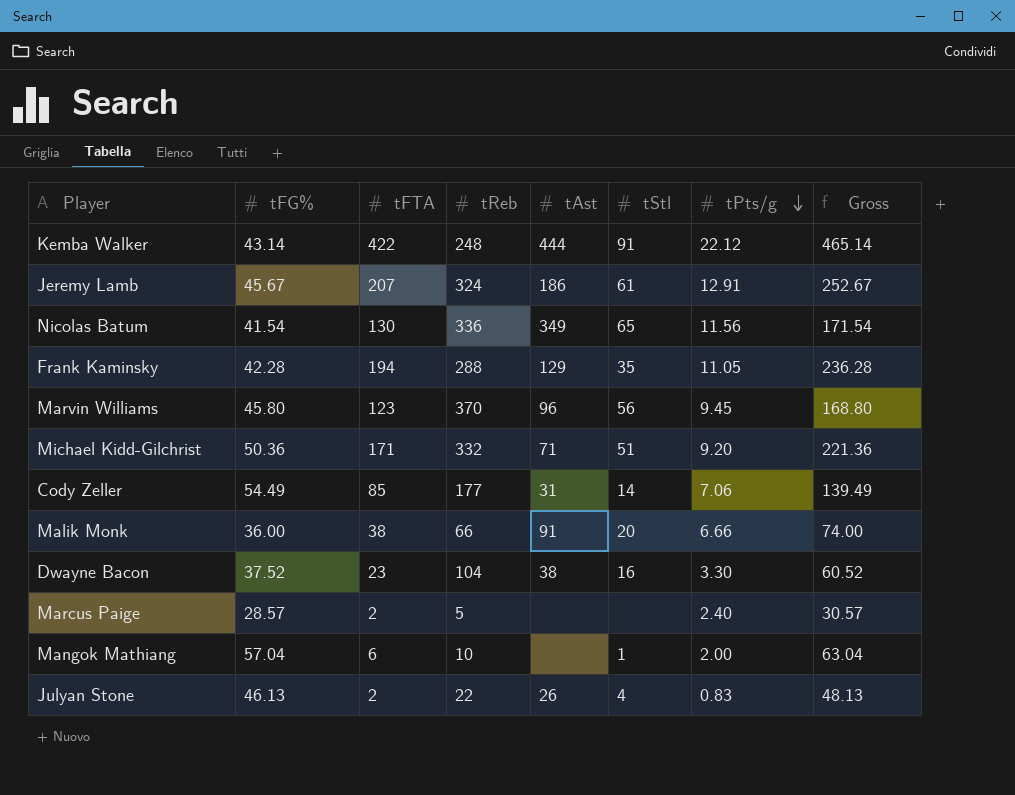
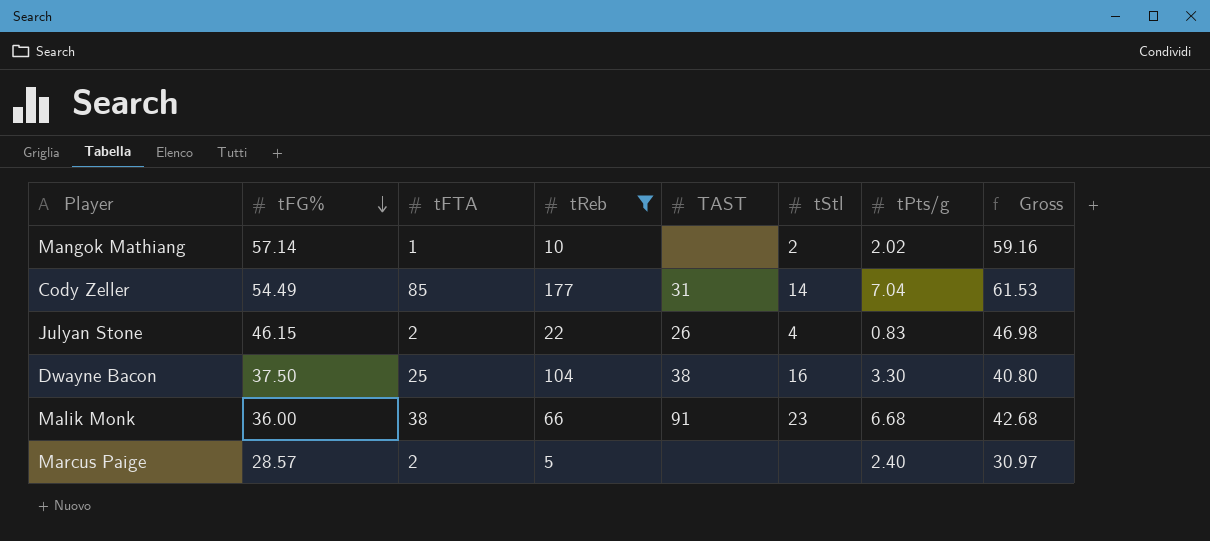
filter: none -> tReb <= 177
row order: tPts/g descending -> tFG% descending
column name: tAst -> TAST
column Gross | formula: [tFG%] + [tFTA] -> [tFG%] + [tPts/g]
Mangok Mathiang | tFG%: 57.04 -> 57.14
Mangok Mathiang | tFTA: 6 -> 1
Mangok Mathiang | tStl: 1 -> 2
Mangok Mathiang | tPts/g: 2.00 -> 2.02
Cody Zeller | tPts/g: 7.06 -> 7.04
Julyan Stone | tFG%: 46.13 -> 46.15
Dwayne Bacon | tFG%: 37.52 -> 37.50
Dwayne Bacon | tFTA: 23 -> 25
Malik Monk | tStl: 20 -> 23
Malik Monk | tPts/g: 6.66 -> 6.68

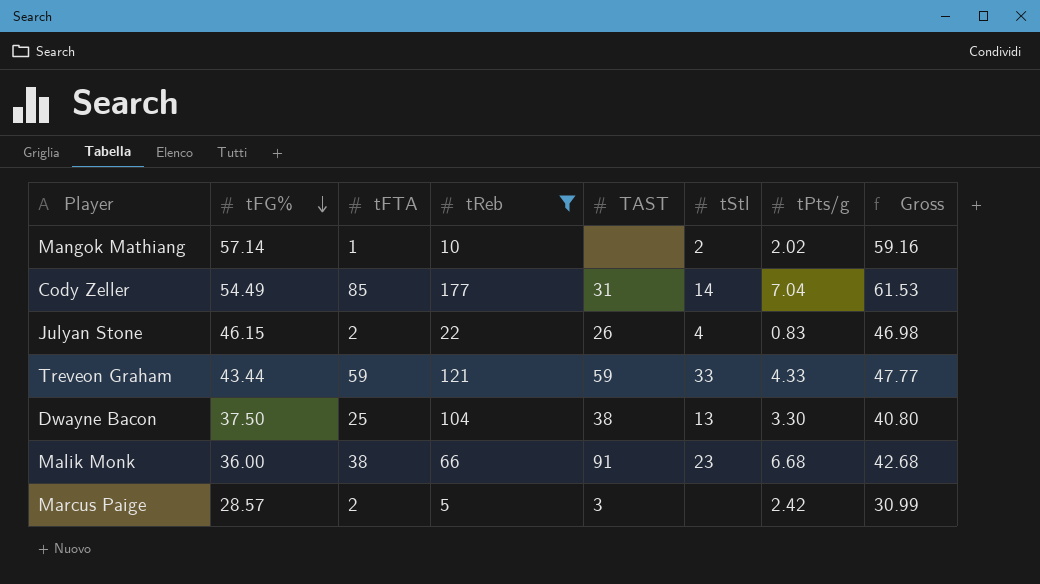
row Treveon Graham: none -> 43.44 | 59 | 121 | 59 | 33 | 4.33 | 47.77
Dwayne Bacon | tStl: 16 -> 13
Marcus Paige | TAST: none -> 3
Marcus Paige | tPts/g: 2.40 -> 2.42
Marcus Paige | Gross: 30.97 -> 30.99

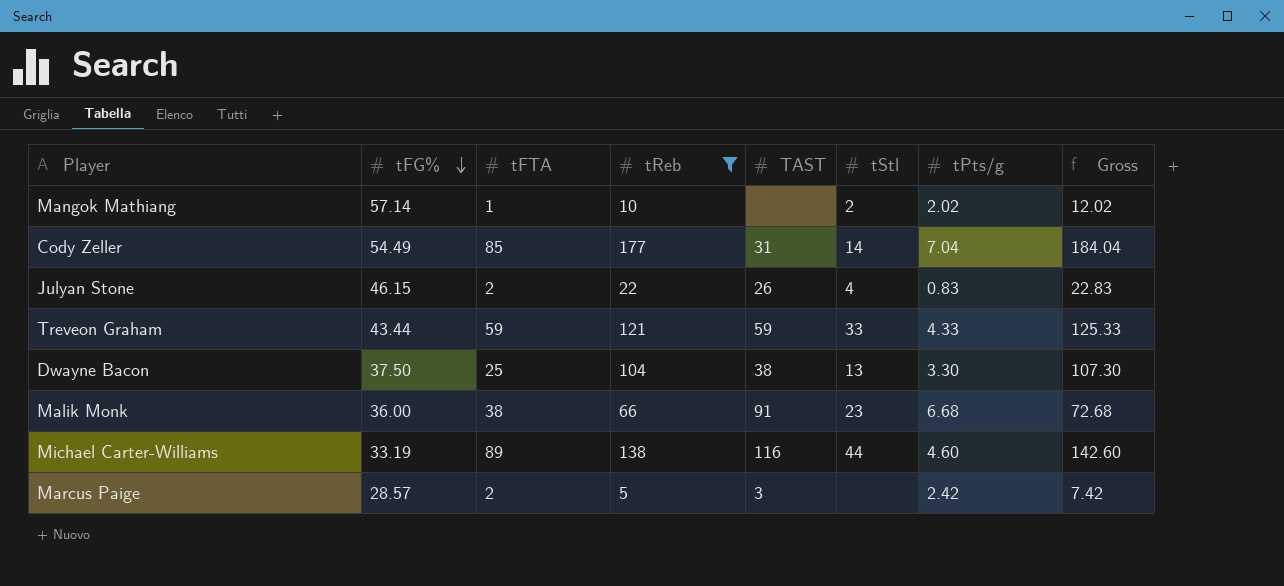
column Gross | formula: [tFG%] + [tPts/g] -> [tReb] + [tPts/g]
row Michael Carter-Williams: none -> 33.19 | 89 | 138 | 116 | 44 | 4.60 | 142.60

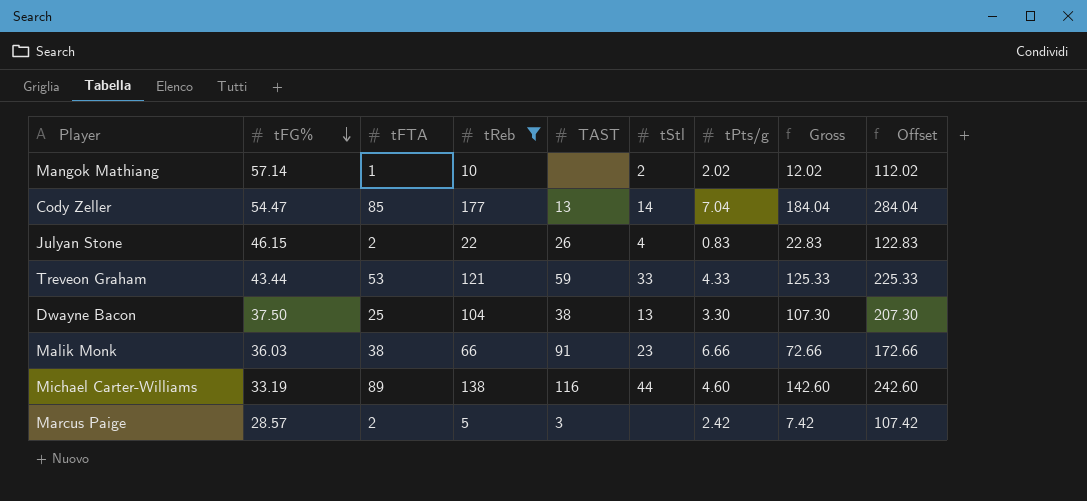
column Offset | formula: none -> [Gross] + 100
Cody Zeller | tFG%: 54.49 -> 54.47
Cody Zeller | TAST: 31 -> 13
Treveon Graham | tFTA: 59 -> 53
Malik Monk | tFG%: 36.00 -> 36.03
Malik Monk | tPts/g: 6.68 -> 6.66
Malik Monk | Gross: 72.68 -> 72.66

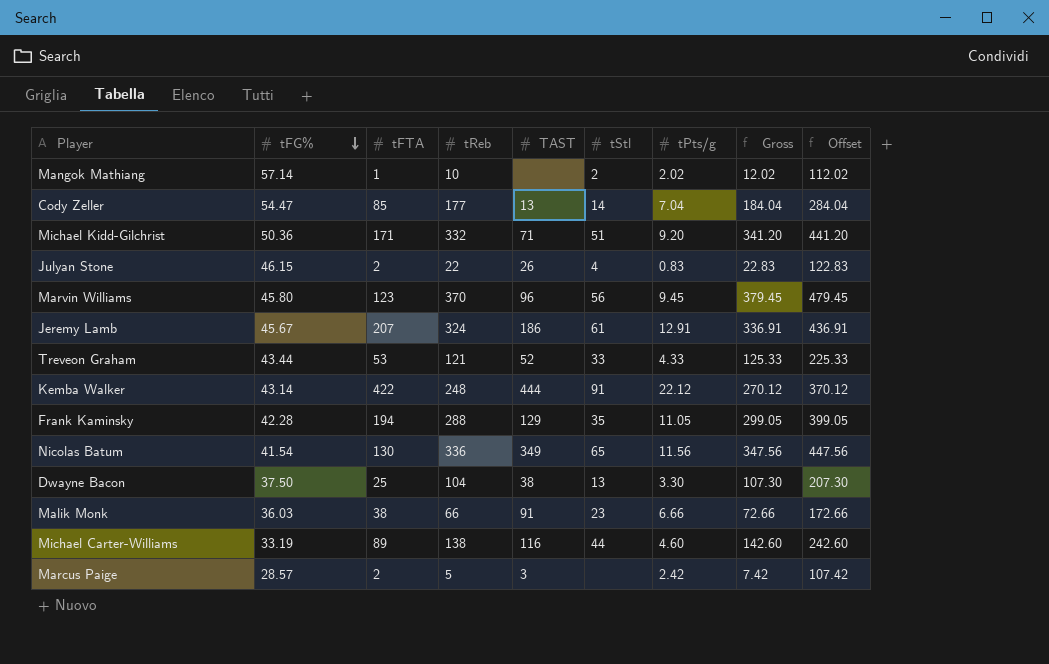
filter: tReb <= 177 -> none
Treveon Graham | TAST: 59 -> 52

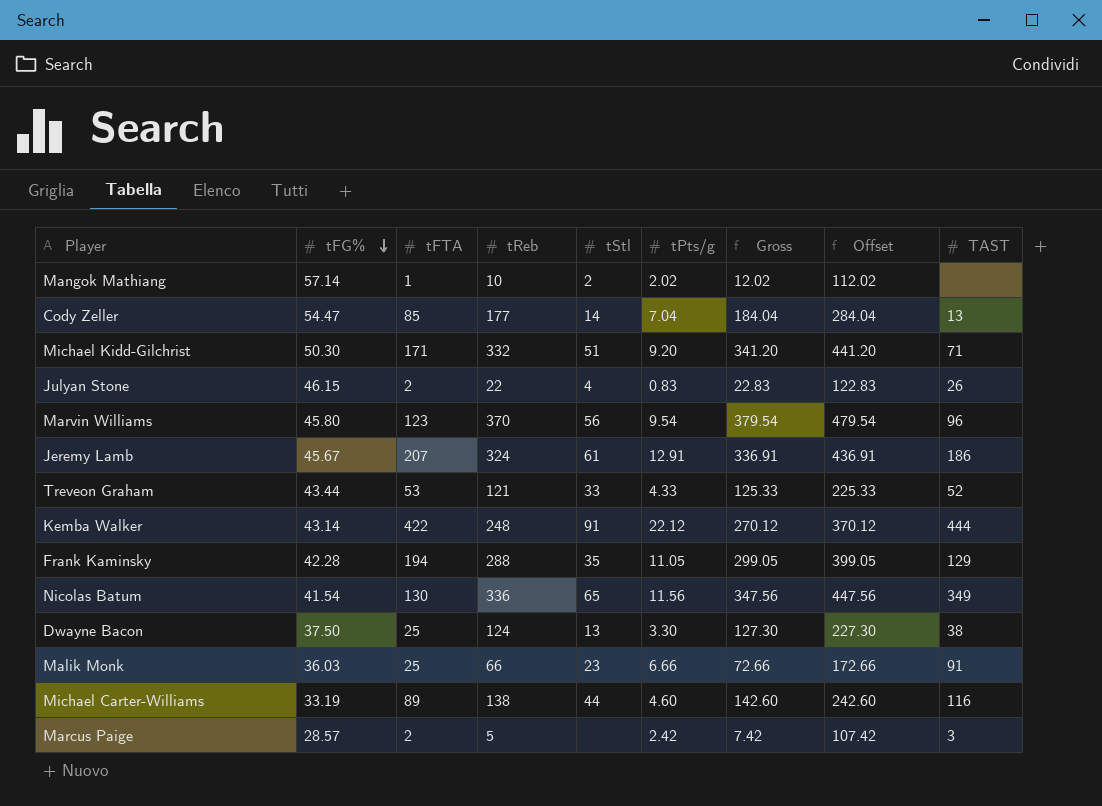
column TAST | position: 5 -> 9
Michael Kidd-Gilchrist | tFG%: 50.36 -> 50.30
Marvin Williams | tPts/g: 9.45 -> 9.54
Marvin Williams | Gross: 379.45 -> 379.54
Marvin Williams | Offset: 479.45 -> 479.54
Dwayne Bacon | tReb: 104 -> 124
Dwayne Bacon | Gross: 107.30 -> 127.30
Dwayne Bacon | Offset: 207.30 -> 227.30
Malik Monk | tFTA: 38 -> 25

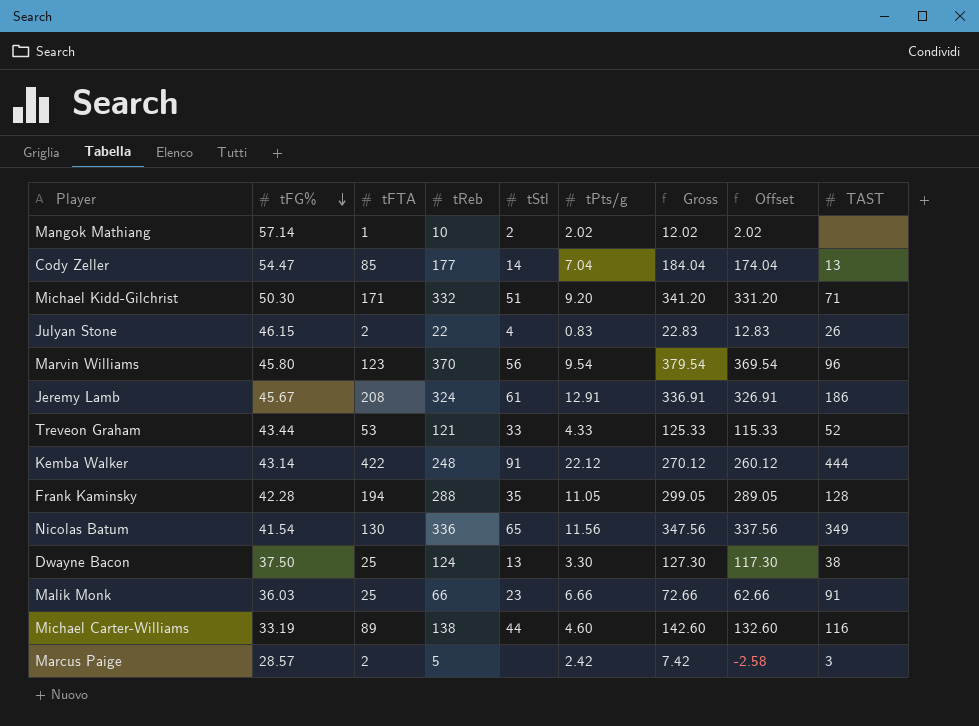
column Offset | formula: [Gross] + 100 -> [Gross] - 10
Jeremy Lamb | tFTA: 207 -> 208
Frank Kaminsky | TAST: 129 -> 128

